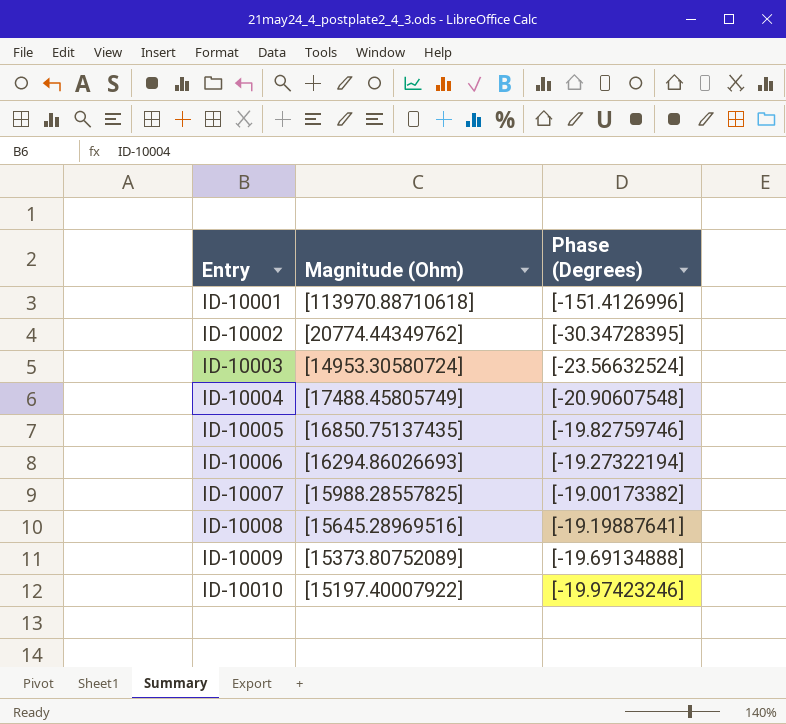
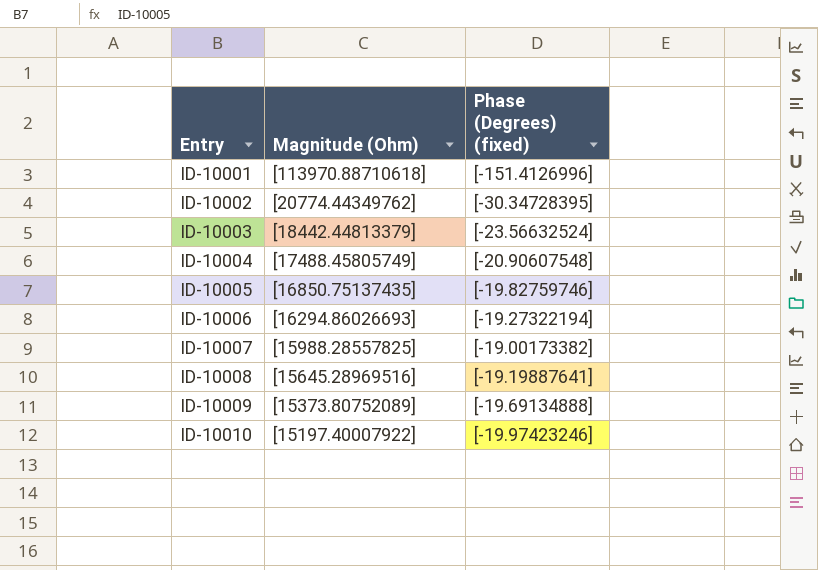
column name: Phase (Degrees) -> Phase (Degrees) (fixed)
ID-10003 | Magnitude (Ohm): [14953.30580724] -> [18442.44813379]

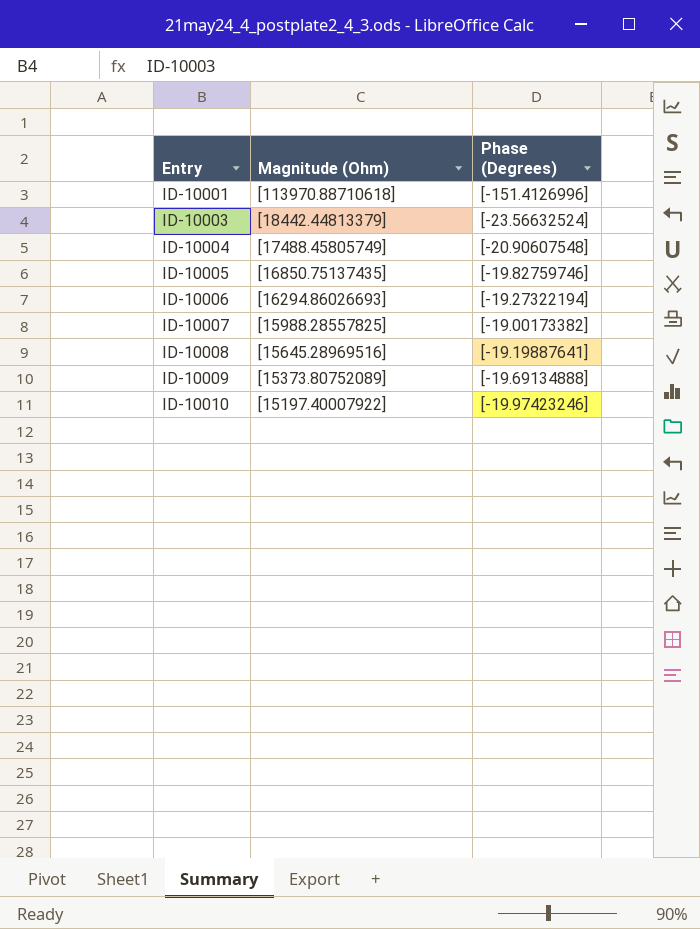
column name: Phase (Degrees) (fixed) -> Phase (Degrees)
row ID-10002: [20774.44349762] | [-30.34728395] -> none

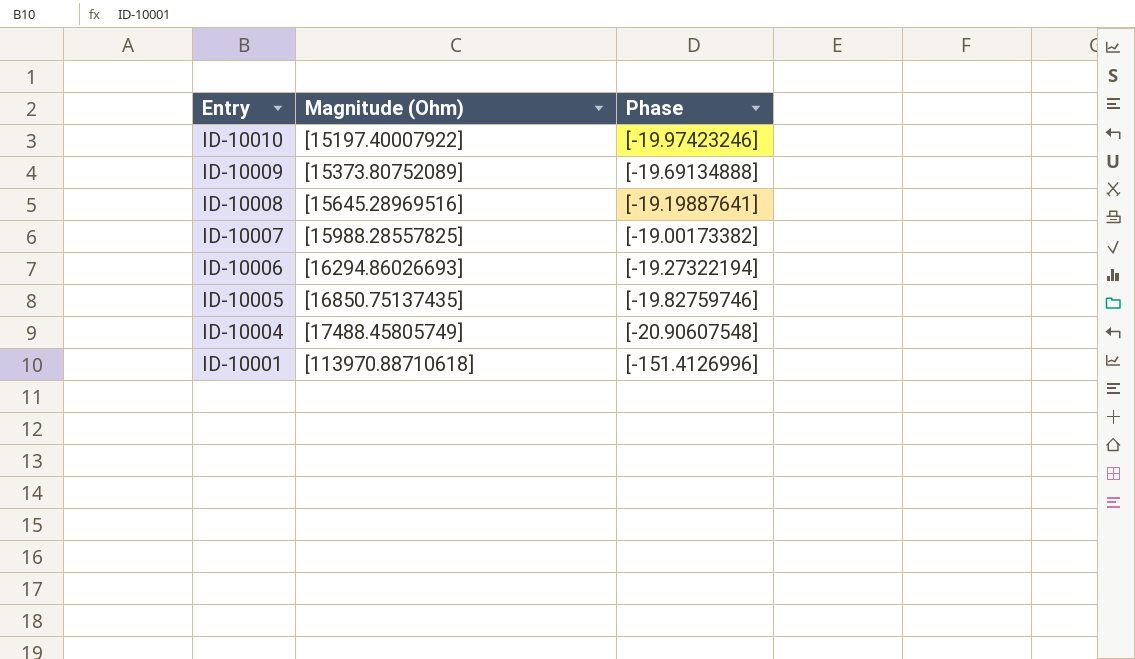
row order: Entry ascending -> Entry descending
column name: Phase (Degrees) -> Phase
row ID-10003: [18442.44813379] | [-23.56632524] -> none

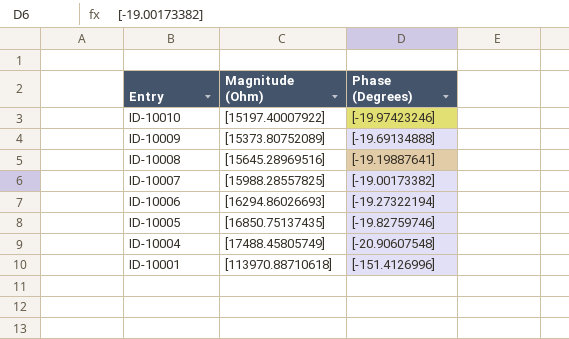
column name: Phase -> Phase (Degrees)

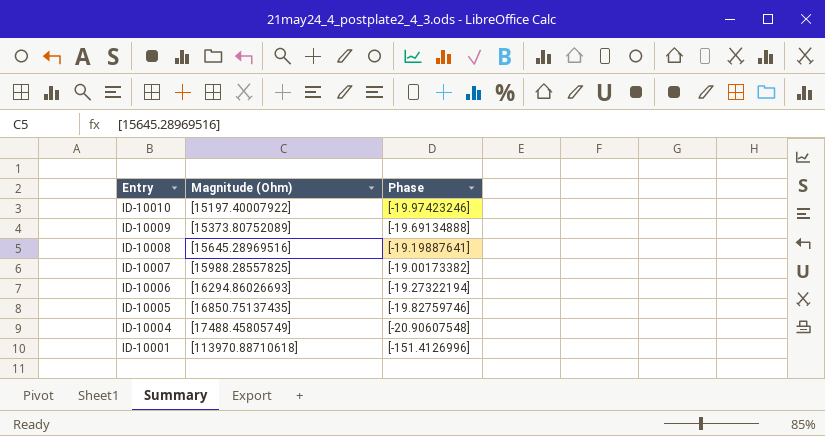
column name: Phase (Degrees) -> Phase

